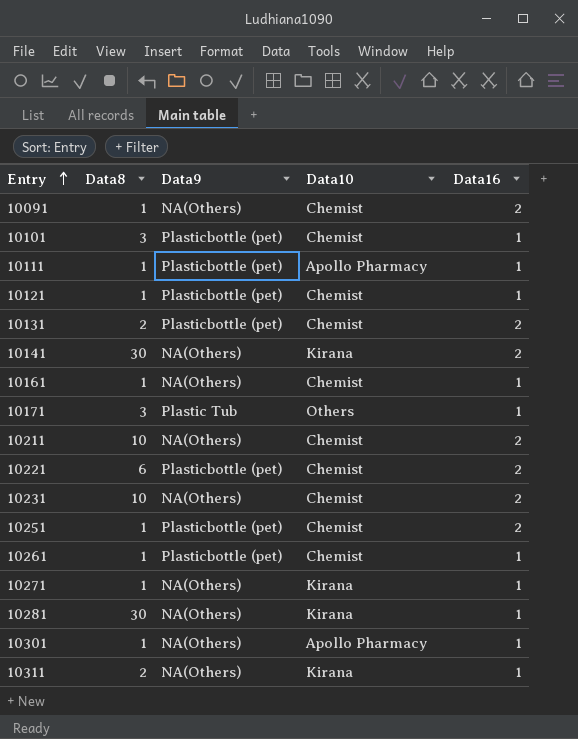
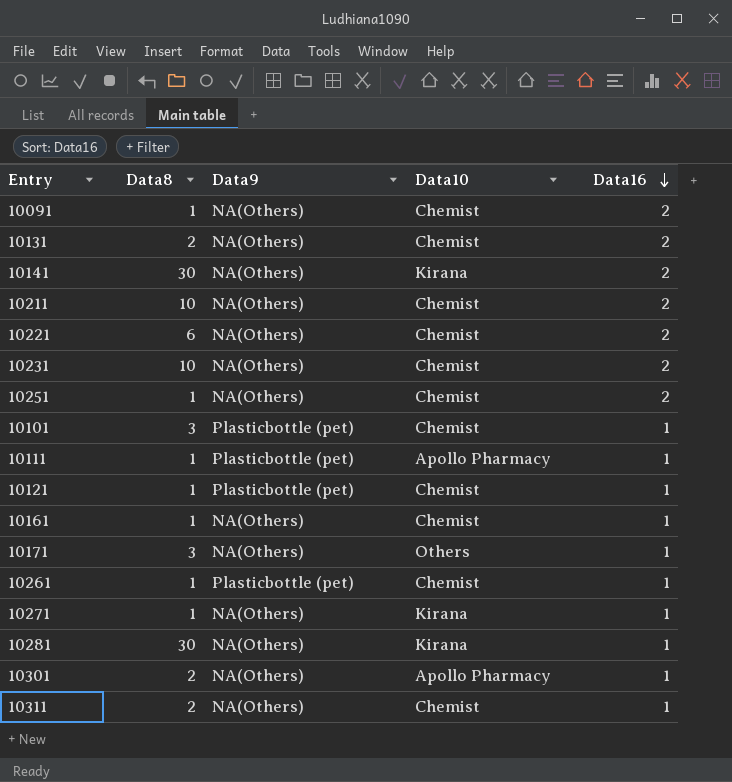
row order: Entry ascending -> Data16 descending
10131 | Data9: Plasticbottle (pet) -> NA(Others)
10221 | Data9: Plasticbottle (pet) -> NA(Others)
10251 | Data9: Plasticbottle (pet) -> NA(Others)
10171 | Data9: Plastic Tub -> NA(Others)
10301 | Data8: 1 -> 2
10311 | Data10: Kirana -> Chemist

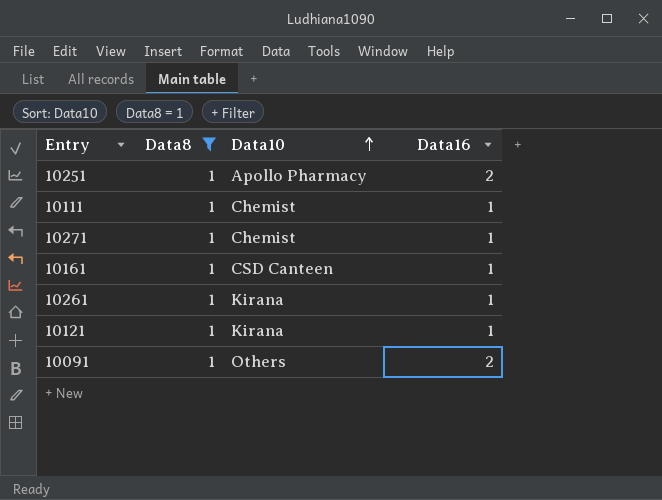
filter: none -> Data8 = 1
row order: Data16 descending -> Data10 ascending
column Data9 | position: 3 -> none
10251 | Data10: Chemist -> Apollo Pharmacy
10111 | Data10: Apollo Pharmacy -> Chemist
10271 | Data10: Kirana -> Chemist
10161 | Data10: Chemist -> CSD Canteen
10261 | Data10: Chemist -> Kirana
10121 | Data10: Chemist -> Kirana
10091 | Data10: Chemist -> Others

